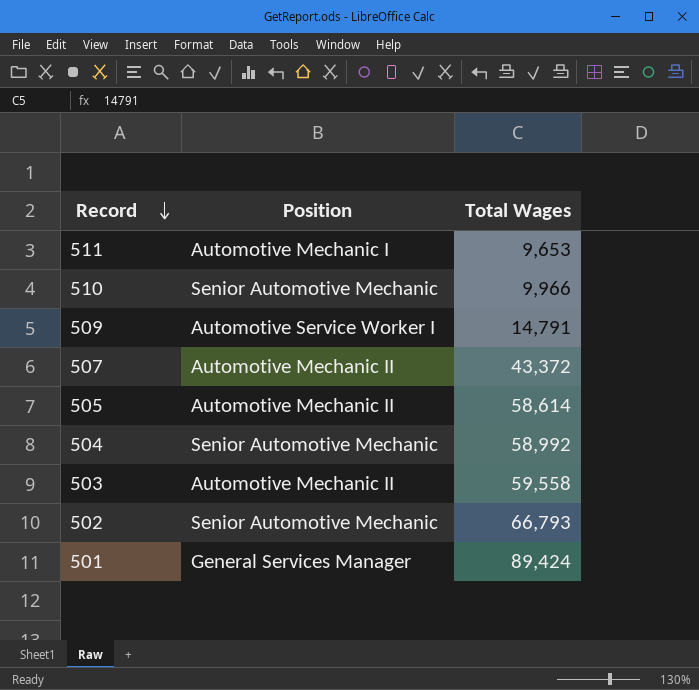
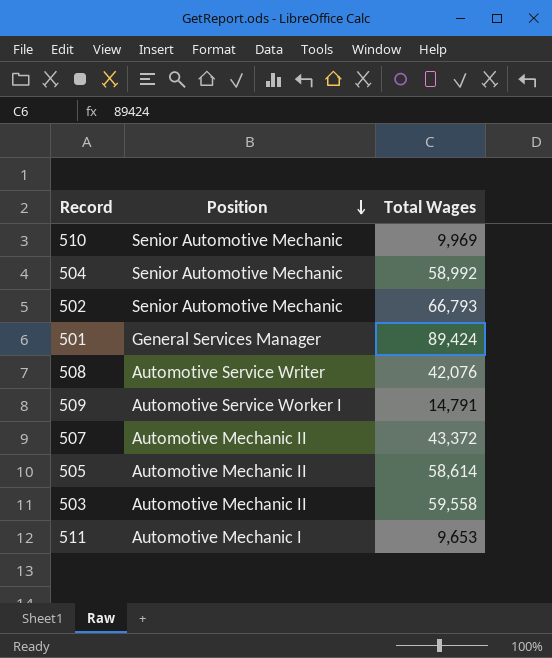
row order: Record descending -> Position descending
510 | Total Wages: 9,966 -> 9,969
row 508: none -> Automotive Service Writer | 42,076

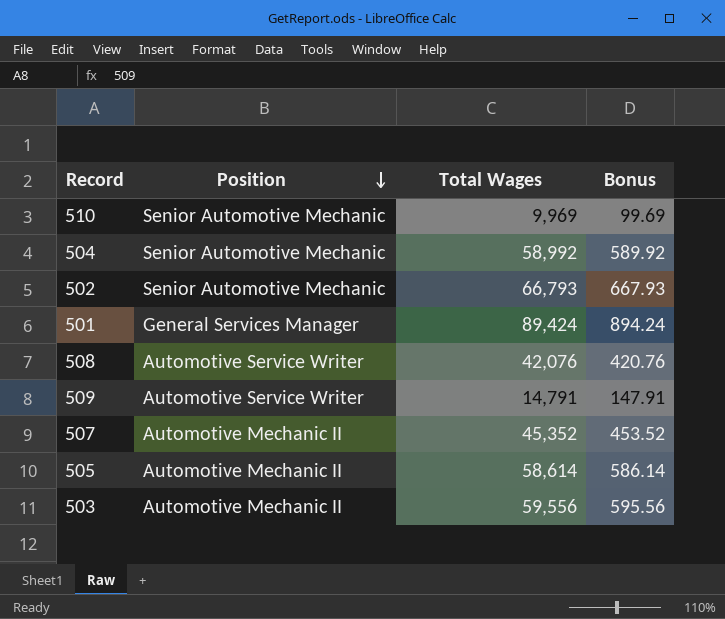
column Bonus | formula: none -> [Total Wages] * 0.01
row 511: Automotive Mechanic I | 9,653 -> none
509 | Position: Automotive Service Worker I -> Automotive Service Writer
507 | Total Wages: 43,372 -> 45,352
503 | Total Wages: 59,558 -> 59,556

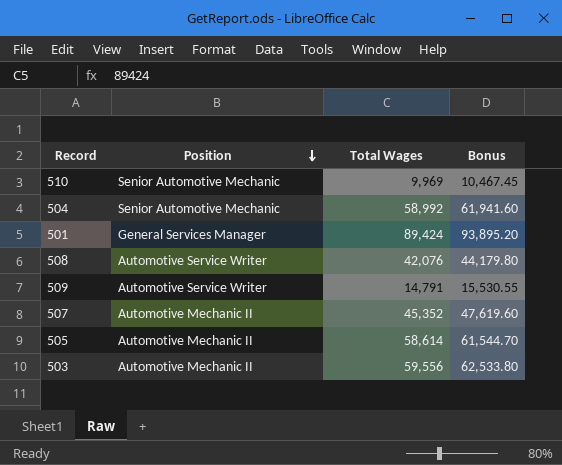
column Bonus | formula: [Total Wages] * 0.01 -> [Total Wages] * 1.05
row 502: Senior Automotive Mechanic | 66,793 | 667.93 -> none

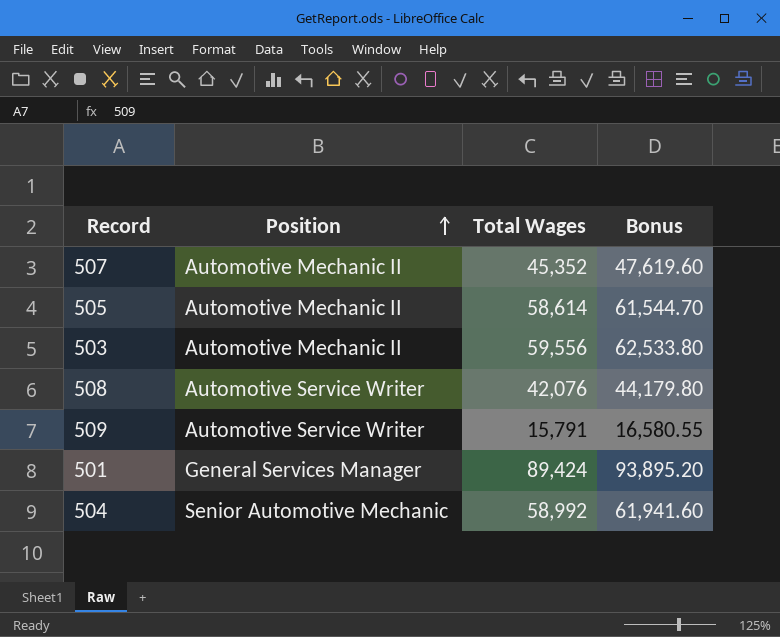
row order: Position descending -> Position ascending
row 510: Senior Automotive Mechanic | 9,969 | 10,467.45 -> none
509 | Total Wages: 14,791 -> 15,791
509 | Bonus: 15,530.55 -> 16,580.55

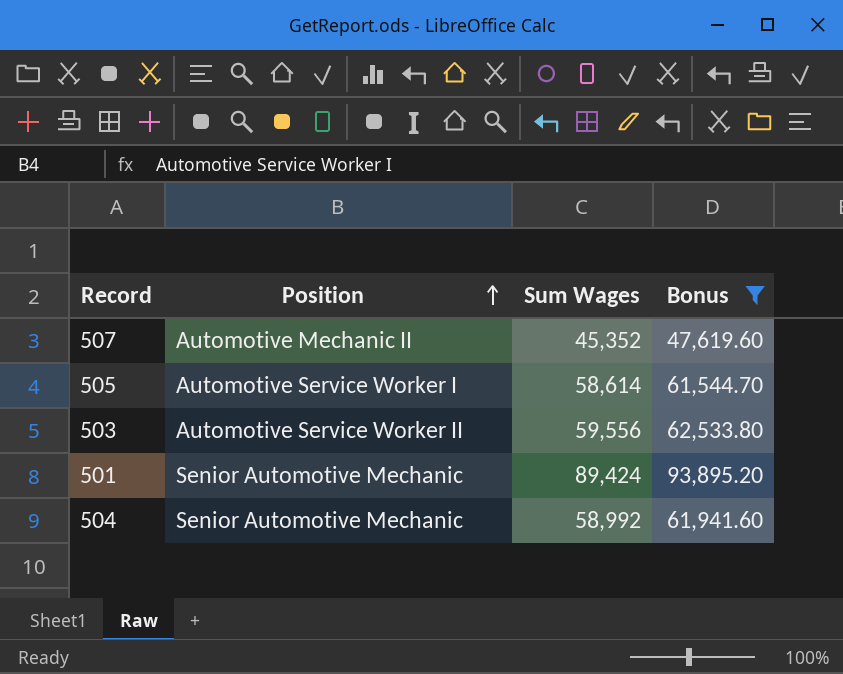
filter: none -> Bonus >= 47,619.60
column name: Total Wages -> Sum Wages
505 | Position: Automotive Mechanic II -> Automotive Service Worker I
503 | Position: Automotive Mechanic II -> Automotive Service Worker II
501 | Position: General Services Manager -> Senior Automotive Mechanic

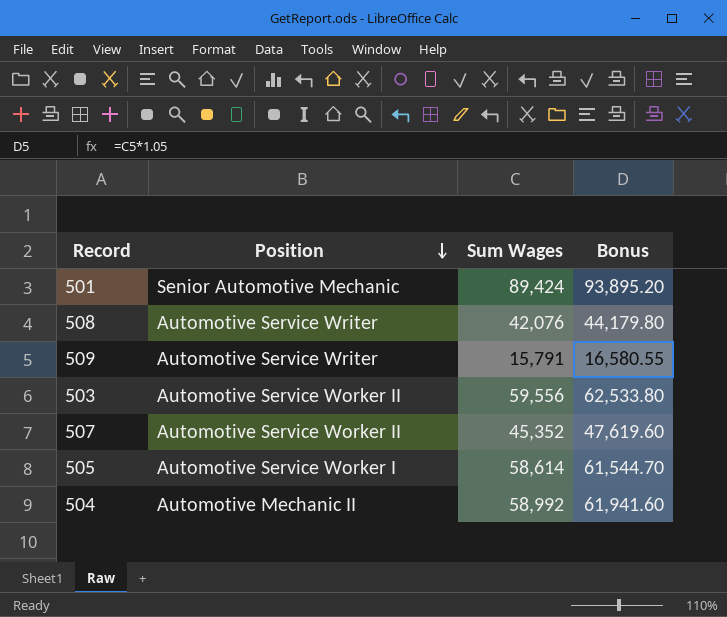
filter: Bonus >= 47,619.60 -> none
row order: Position ascending -> Position descending
507 | Position: Automotive Mechanic II -> Automotive Service Worker II
504 | Position: Senior Automotive Mechanic -> Automotive Mechanic II

